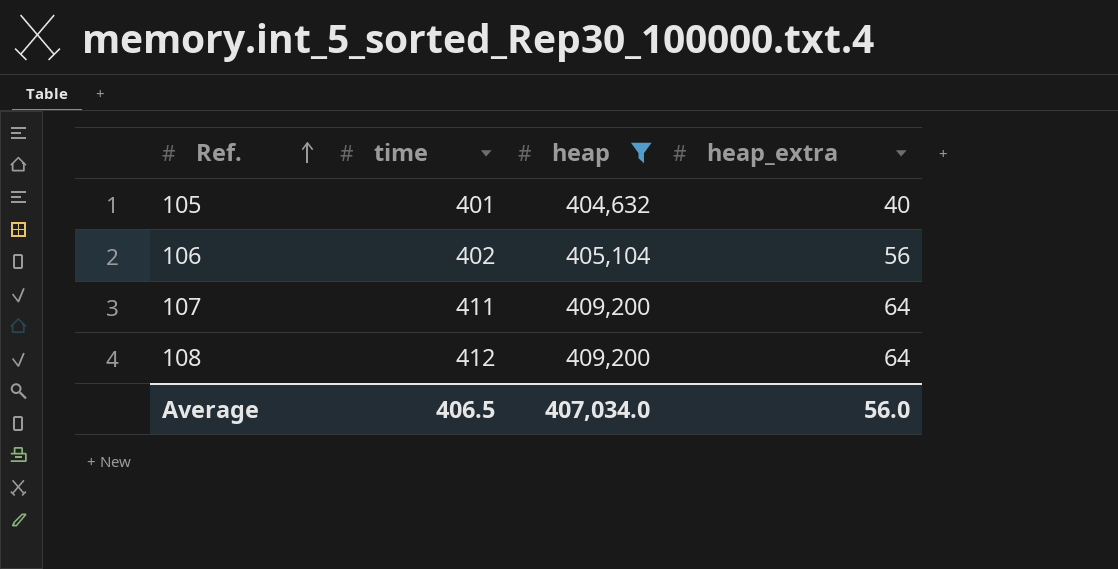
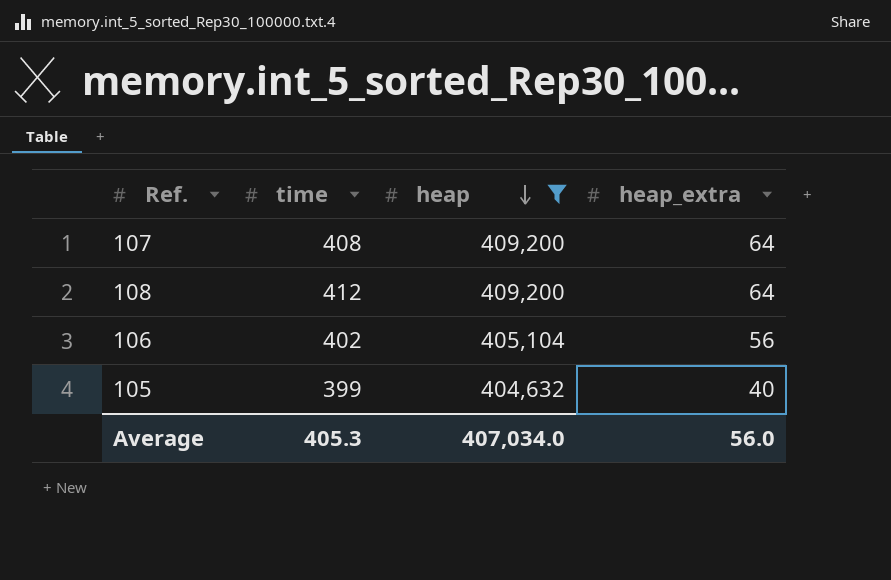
row order: Ref. ascending -> heap descending
107 | time: 411 -> 408
105 | time: 401 -> 399
Average | time: 406.5 -> 405.3

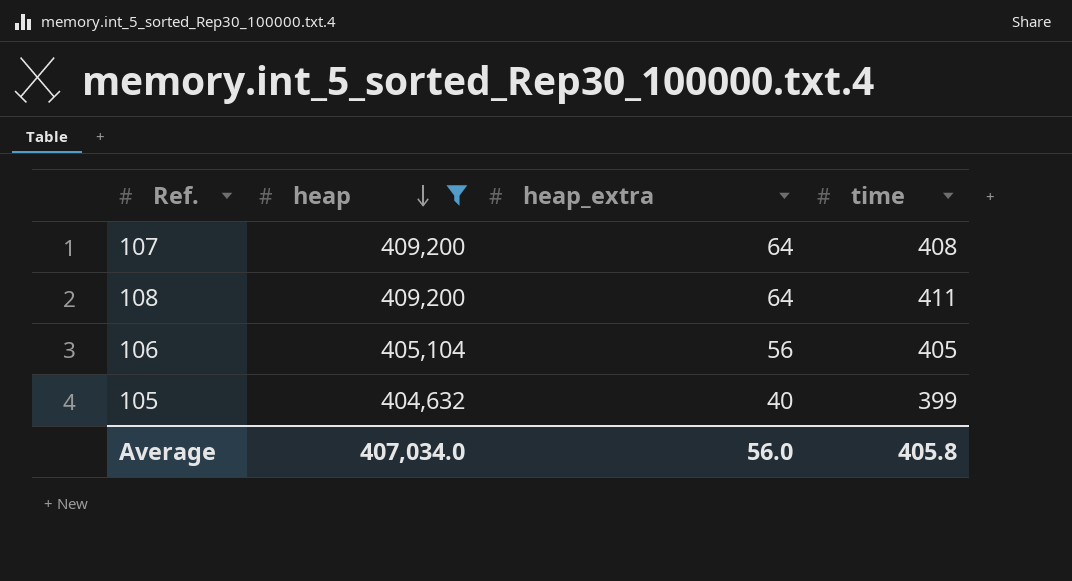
column time | position: 2 -> 4
108 | time: 412 -> 411
106 | time: 402 -> 405
Average | time: 405.3 -> 405.8

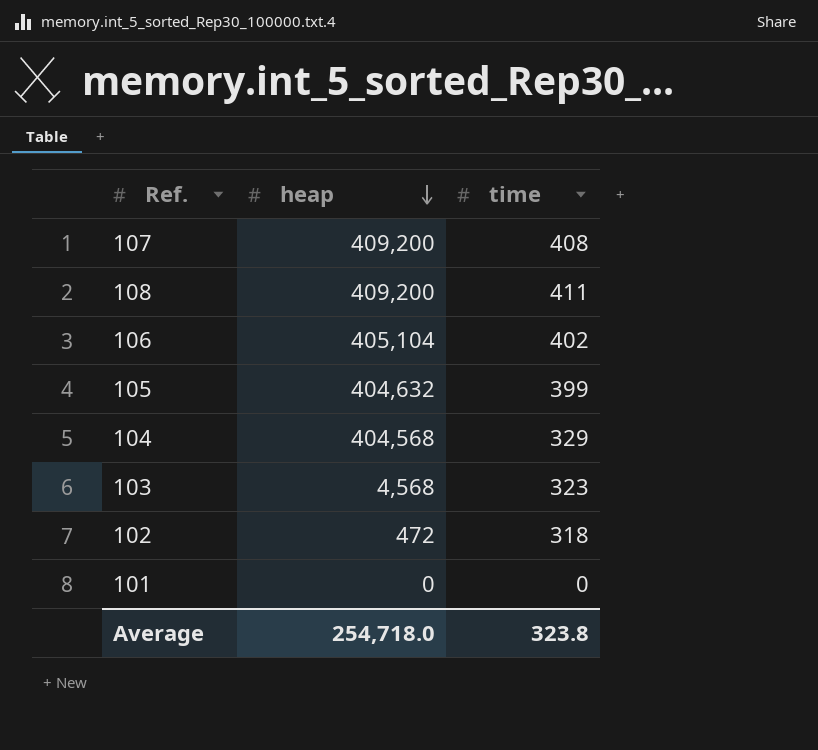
filter: heap >= 404,632 -> none
column heap_extra | position: 3 -> none
106 | time: 405 -> 402
Average | heap: 407,034.0 -> 254,718.0
Average | time: 405.8 -> 323.8

